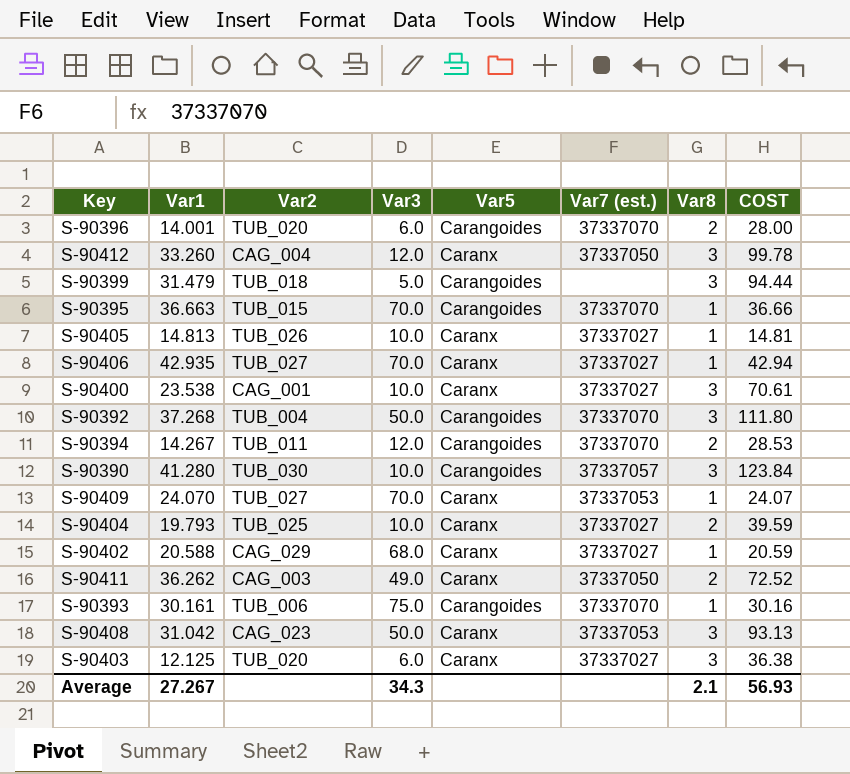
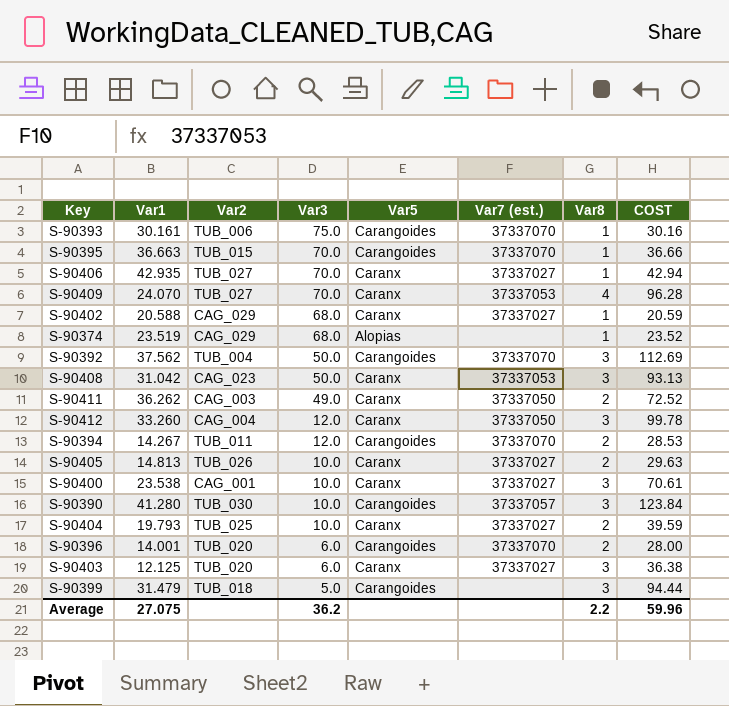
row order: none -> Var3 descending
S-90409 | Var8: 1 -> 4
S-90409 | COST: 24.07 -> 96.28
row S-90374: none -> 23.519 | CAG_029 | 68.0 | Alopias | none | 1 | 23.52
S-90392 | Var1: 37.268 -> 37.562
S-90392 | COST: 111.80 -> 112.69
S-90405 | Var8: 1 -> 2
S-90405 | COST: 14.81 -> 29.63
Average | Var1: 27.267 -> 27.075
Average | Var3: 34.3 -> 36.2
Average | Var8: 2.1 -> 2.2
Average | COST: 56.93 -> 59.96

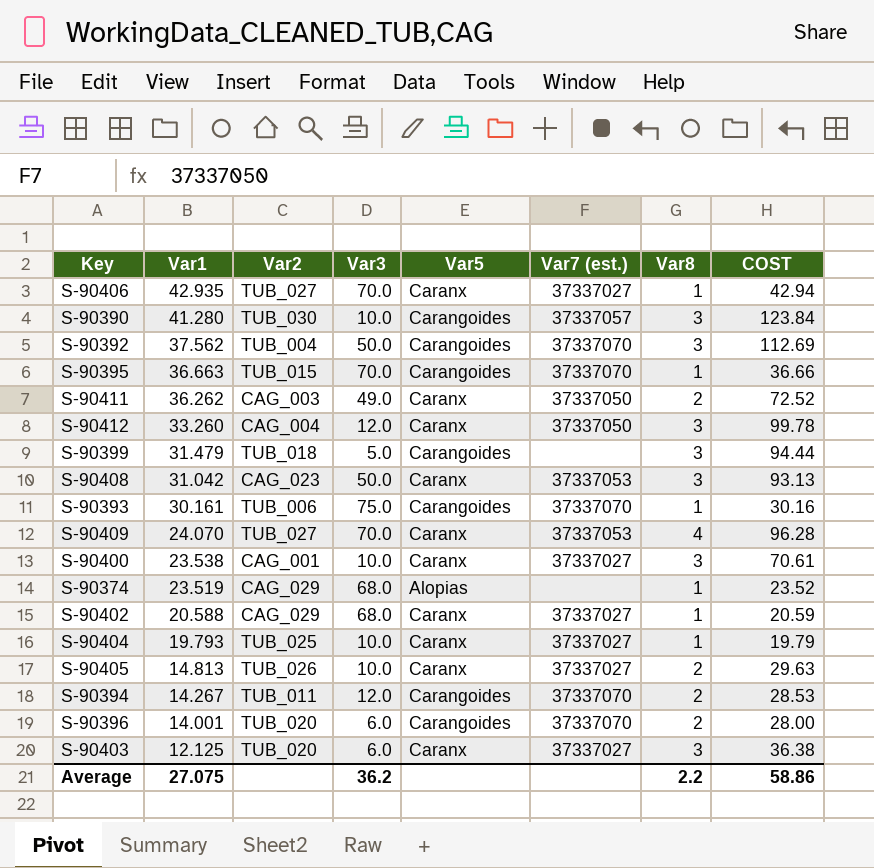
row order: Var3 descending -> Var1 descending
S-90404 | Var8: 2 -> 1
S-90404 | COST: 39.59 -> 19.79
Average | COST: 59.96 -> 58.86

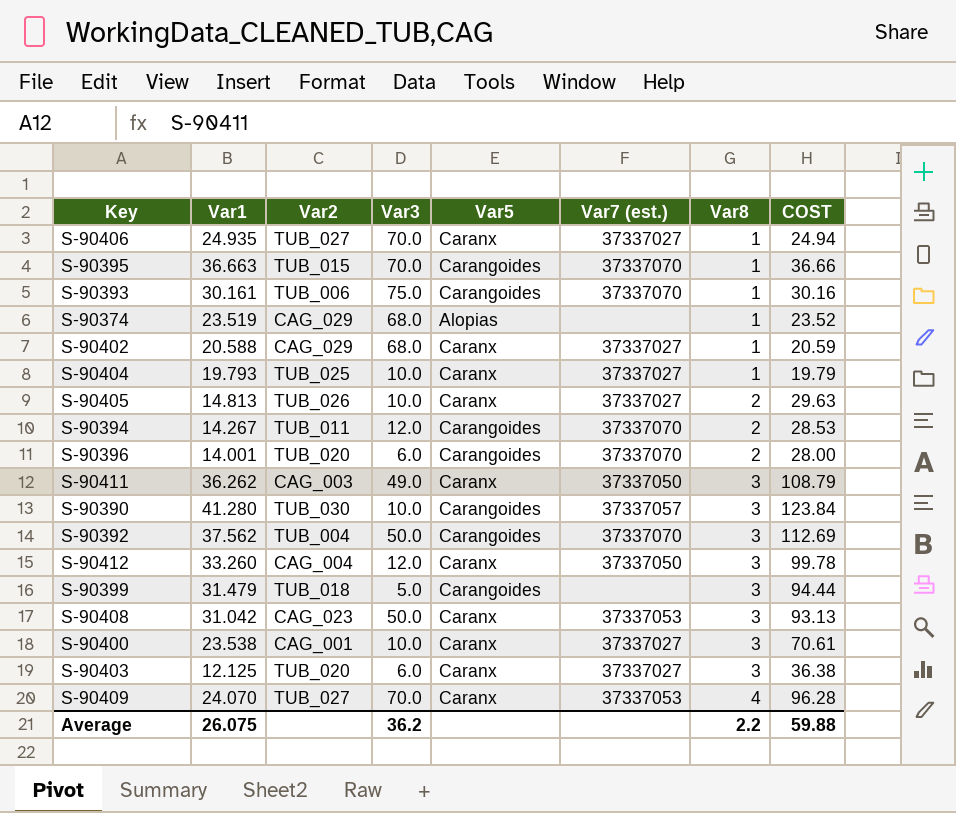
row order: Var1 descending -> Var8 ascending
S-90406 | Var1: 42.935 -> 24.935
S-90406 | COST: 42.94 -> 24.94
S-90411 | Var8: 2 -> 3
S-90411 | COST: 72.52 -> 108.79
Average | Var1: 27.075 -> 26.075
Average | COST: 58.86 -> 59.88

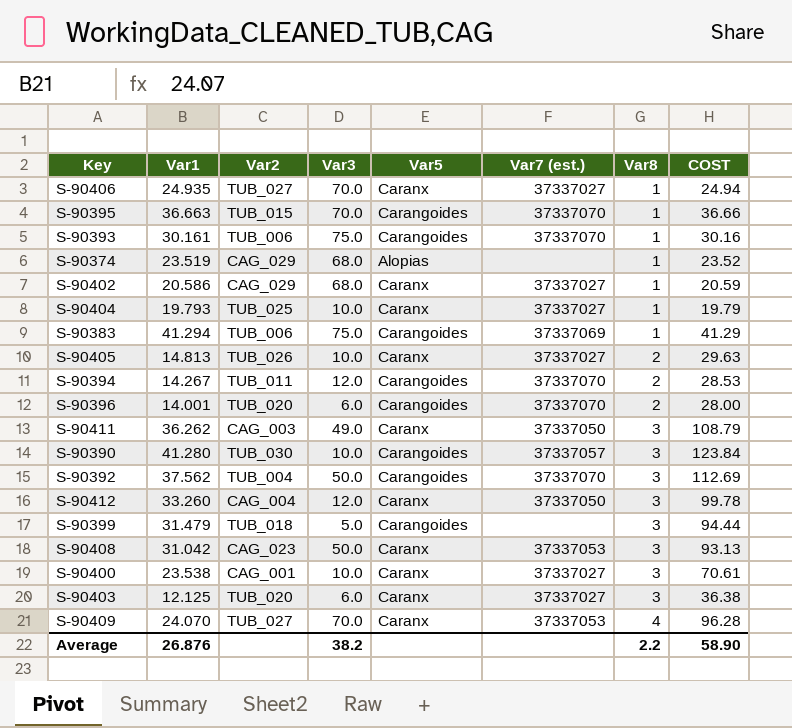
S-90402 | Var1: 20.588 -> 20.586
row S-90383: none -> 41.294 | TUB_006 | 75.0 | Carangoides | 37337069 | 1 | 41.29
Average | Var1: 26.075 -> 26.876
Average | Var3: 36.2 -> 38.2
Average | COST: 59.88 -> 58.90

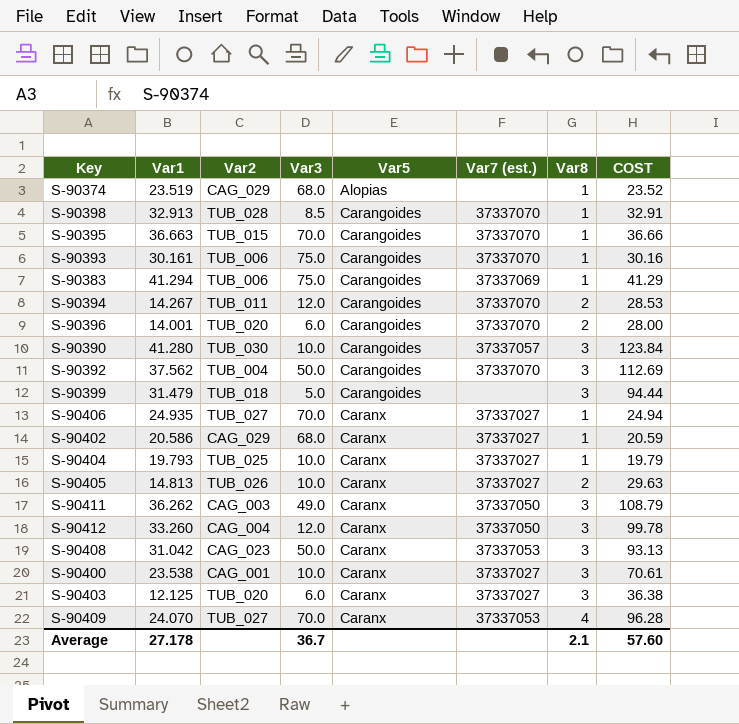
row order: Var8 ascending -> Var5 ascending
row S-90398: none -> 32.913 | TUB_028 | 8.5 | Carangoides | 37337070 | 1 | 32.91
Average | Var1: 26.876 -> 27.178
Average | Var3: 38.2 -> 36.7
Average | Var8: 2.2 -> 2.1
Average | COST: 58.90 -> 57.60

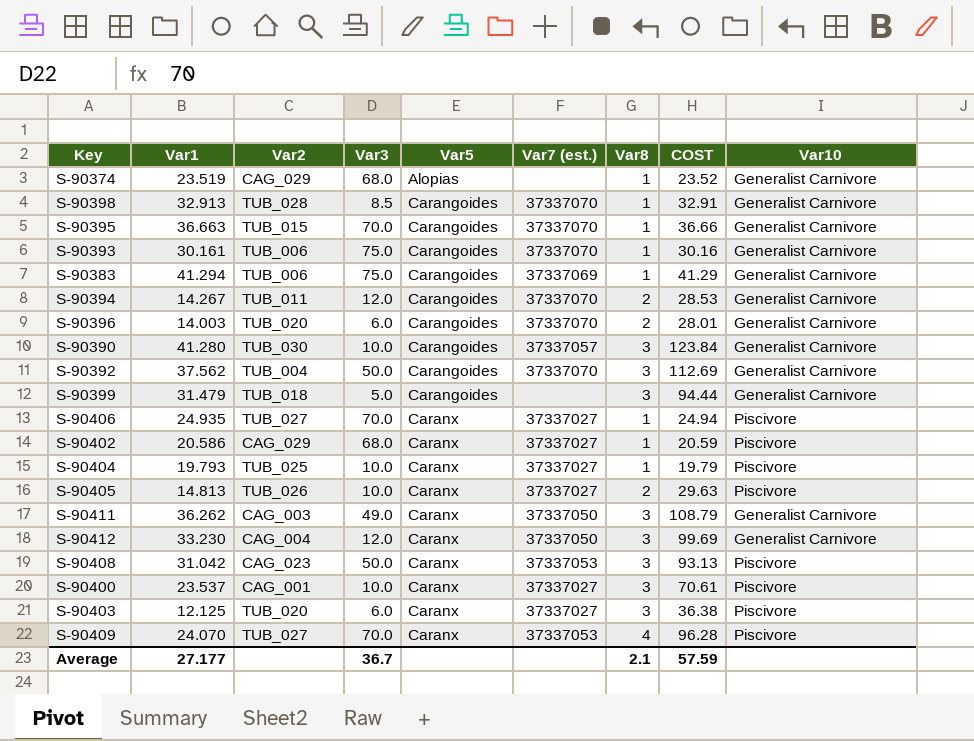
column Var10 | position: none -> 9
S-90396 | Var1: 14.001 -> 14.003
S-90396 | COST: 28.00 -> 28.01
S-90412 | Var1: 33.260 -> 33.230
S-90412 | COST: 99.78 -> 99.69
S-90400 | Var1: 23.538 -> 23.537
Average | Var1: 27.178 -> 27.177
Average | COST: 57.60 -> 57.59

